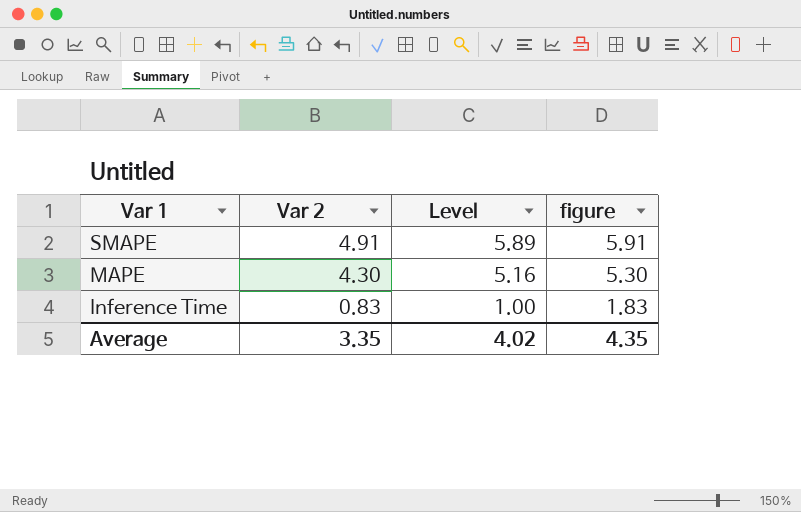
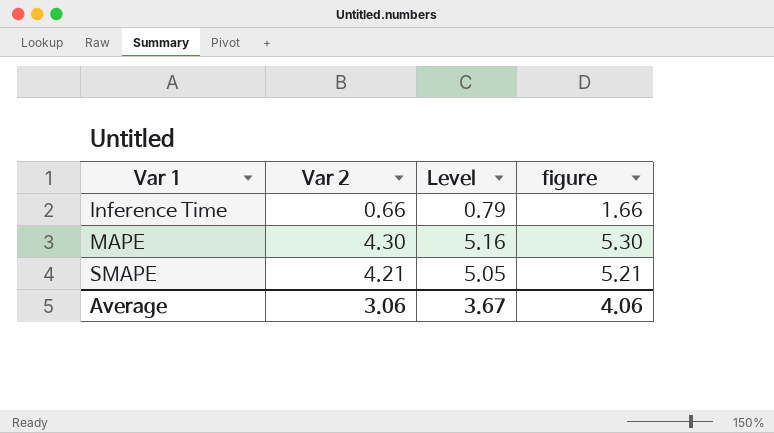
row order: Var 1 descending -> Var 1 ascending
Inference Time | Var 2: 0.83 -> 0.66
Inference Time | Level: 1.00 -> 0.79
Inference Time | figure: 1.83 -> 1.66
SMAPE | Var 2: 4.91 -> 4.21
SMAPE | Level: 5.89 -> 5.05
SMAPE | figure: 5.91 -> 5.21
Average | Var 2: 3.35 -> 3.06
Average | Level: 4.02 -> 3.67
Average | figure: 4.35 -> 4.06

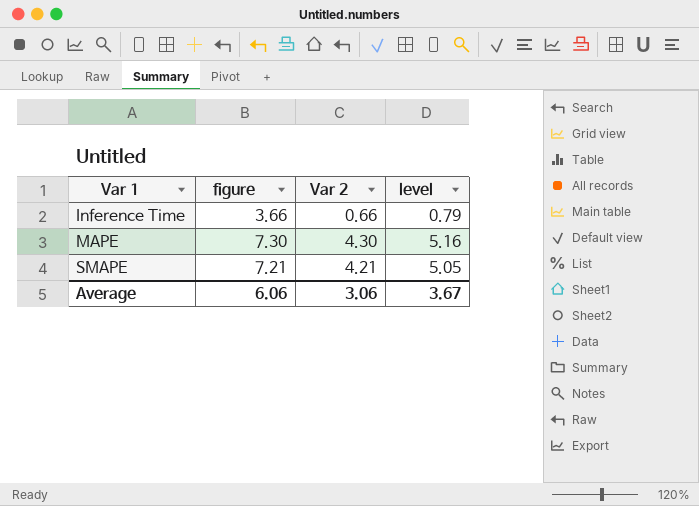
column figure | formula: [Var 2] + 1 -> [Var 2] + 3
column figure | position: 4 -> 2
column name: Level -> level
Average | figure: 4.06 -> 6.06

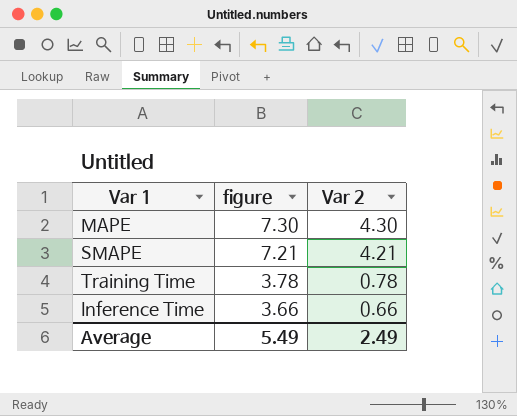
row order: Var 1 ascending -> figure descending
column level | formula: [Var 2] * 1.2 -> none
row Training Time: none -> 3.78 | 0.78
Average | figure: 6.06 -> 5.49
Average | Var 2: 3.06 -> 2.49

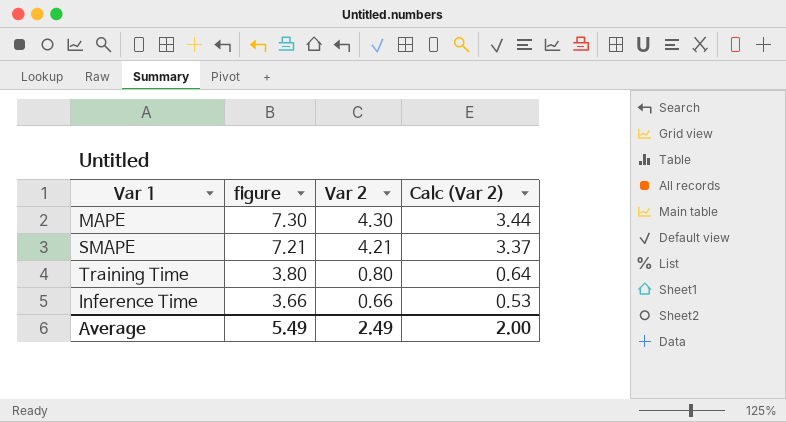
column Calc (Var 2) | formula: none -> [Var 2] * 0.8
Training Time | figure: 3.78 -> 3.80
Training Time | Var 2: 0.78 -> 0.80

